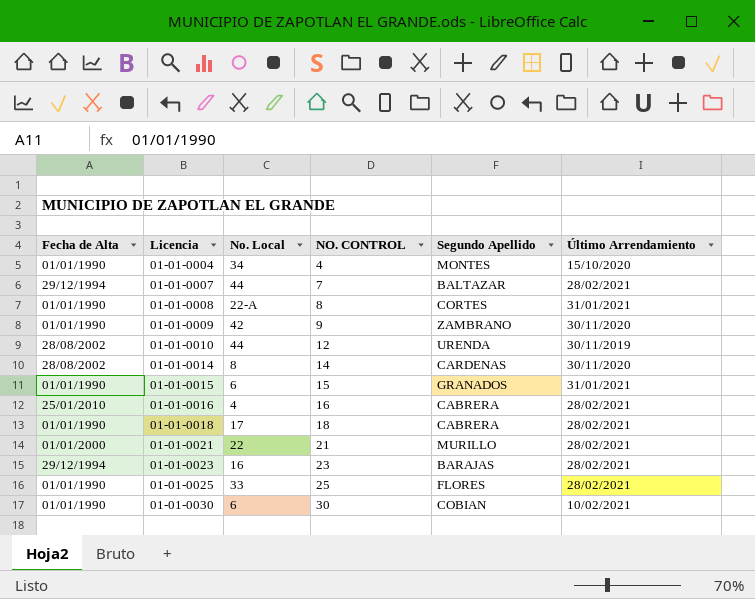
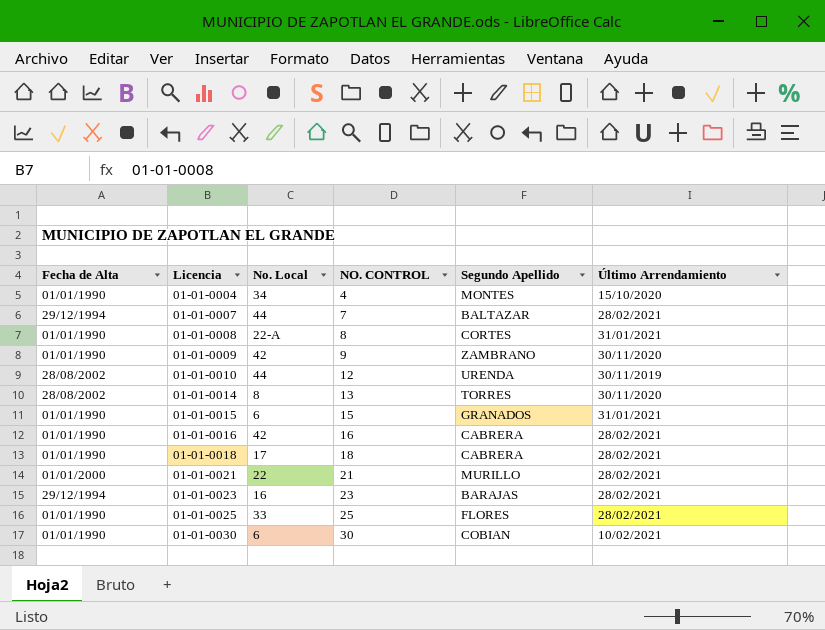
01-01-0014 | NO. CONTROL: 14 -> 13
01-01-0014 | Segundo Apellido: CARDENAS -> TORRES
01-01-0016 | Fecha de Alta: 25/01/2010 -> 01/01/1990
01-01-0016 | No. Local: 4 -> 42

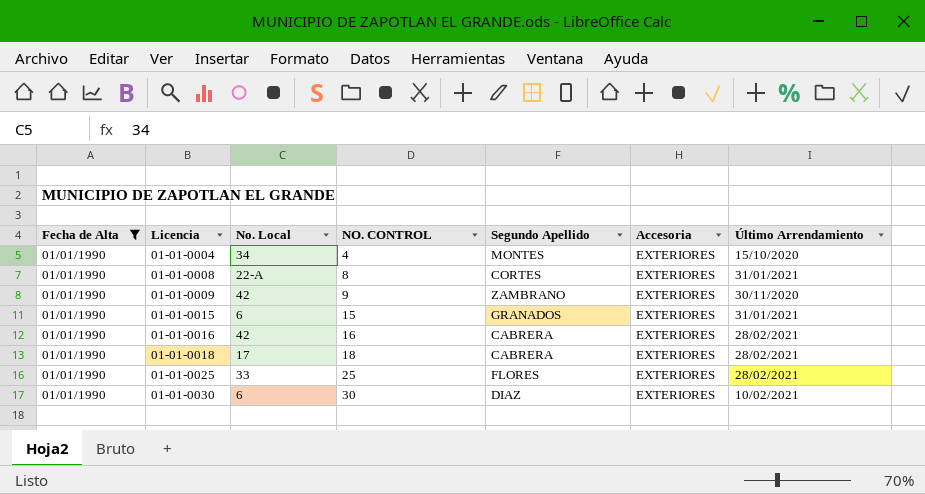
filter: none -> Fecha de Alta = 01/01/1990
column Accesoria | position: none -> 6
01-01-0030 | Segundo Apellido: COBIAN -> DIAZ

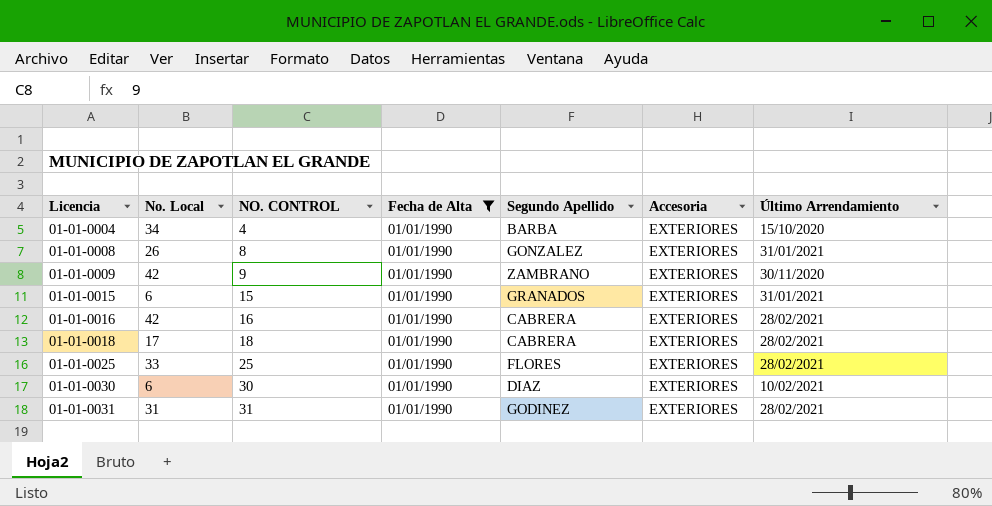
column Fecha de Alta | position: 1 -> 4
01-01-0004 | Segundo Apellido: MONTES -> BARBA
01-01-0008 | No. Local: 22-A -> 26
01-01-0008 | Segundo Apellido: CORTES -> GONZALEZ
row 01-01-0031: none -> 31 | 31 | 01/01/1990 | GODINEZ | EXTERIORES | 28/02/2021

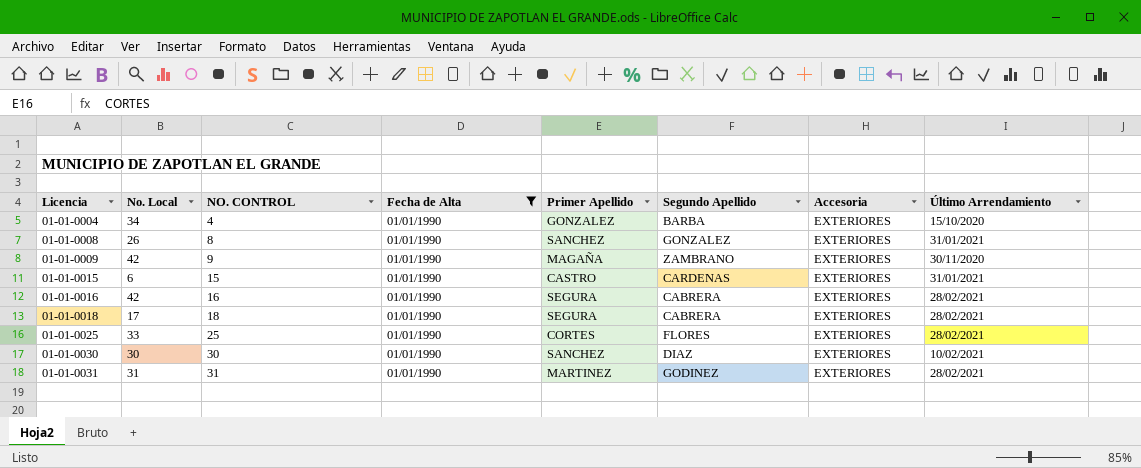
column Primer Apellido | position: none -> 5
01-01-0015 | Segundo Apellido: GRANADOS -> CARDENAS
01-01-0030 | No. Local: 6 -> 30

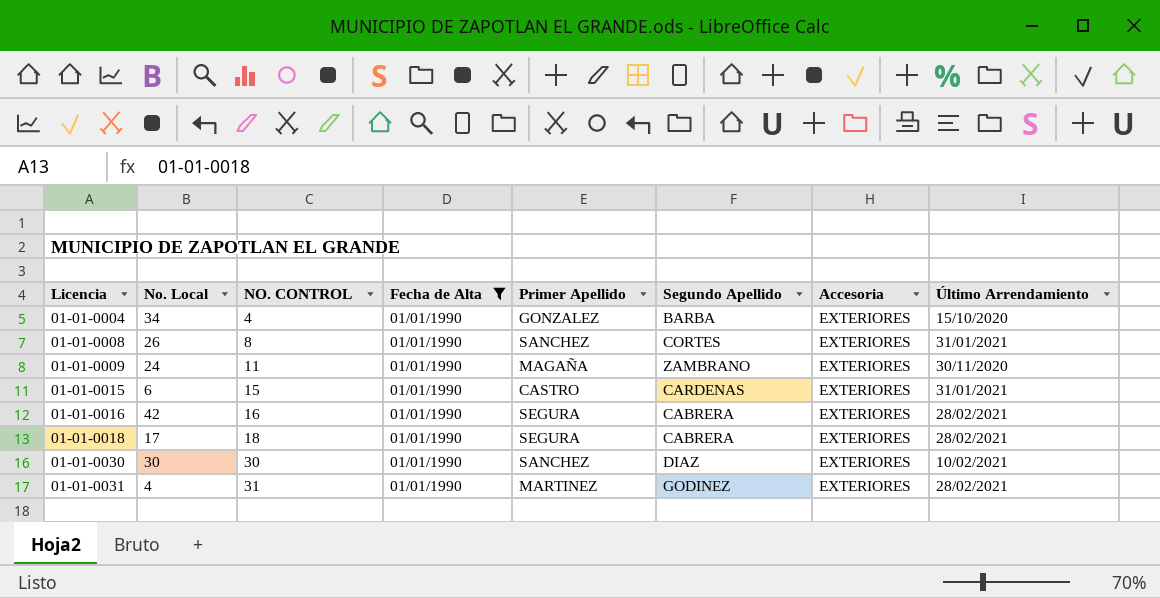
row 01-01-0025: 33 | 25 | 01/01/1990 | CORTES | FLORES | EXTERIORES | 28/02/2021 -> none
01-01-0008 | Segundo Apellido: GONZALEZ -> CORTES
01-01-0009 | No. Local: 42 -> 24
01-01-0009 | NO. CONTROL: 9 -> 11
01-01-0031 | No. Local: 31 -> 4

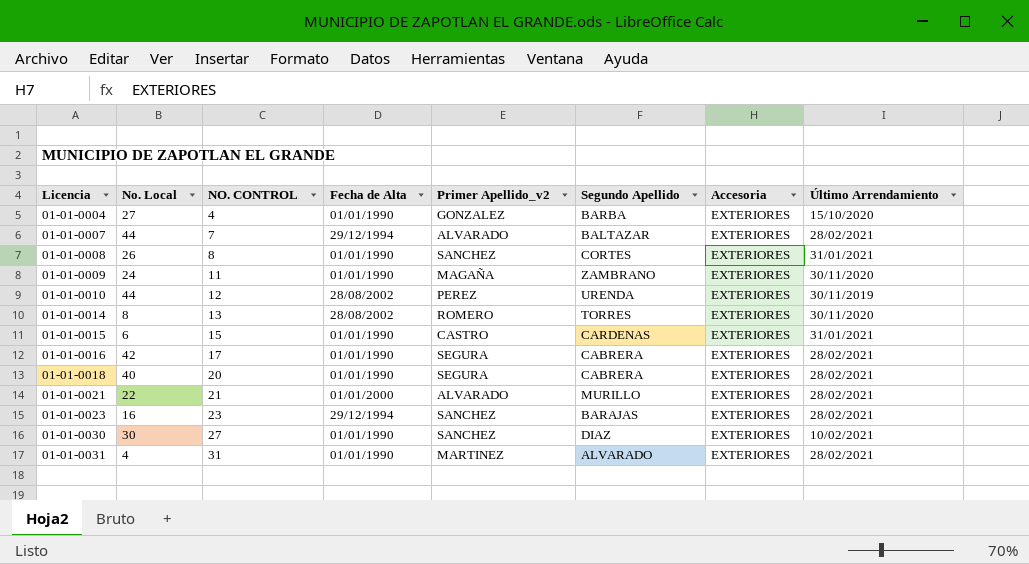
filter: Fecha de Alta = 01/01/1990 -> none
column name: Primer Apellido -> Primer Apellido_v2
01-01-0004 | No. Local: 34 -> 27
01-01-0016 | NO. CONTROL: 16 -> 17
01-01-0018 | No. Local: 17 -> 40
01-01-0018 | NO. CONTROL: 18 -> 20
01-01-0030 | NO. CONTROL: 30 -> 27
01-01-0031 | Segundo Apellido: GODINEZ -> ALVARADO

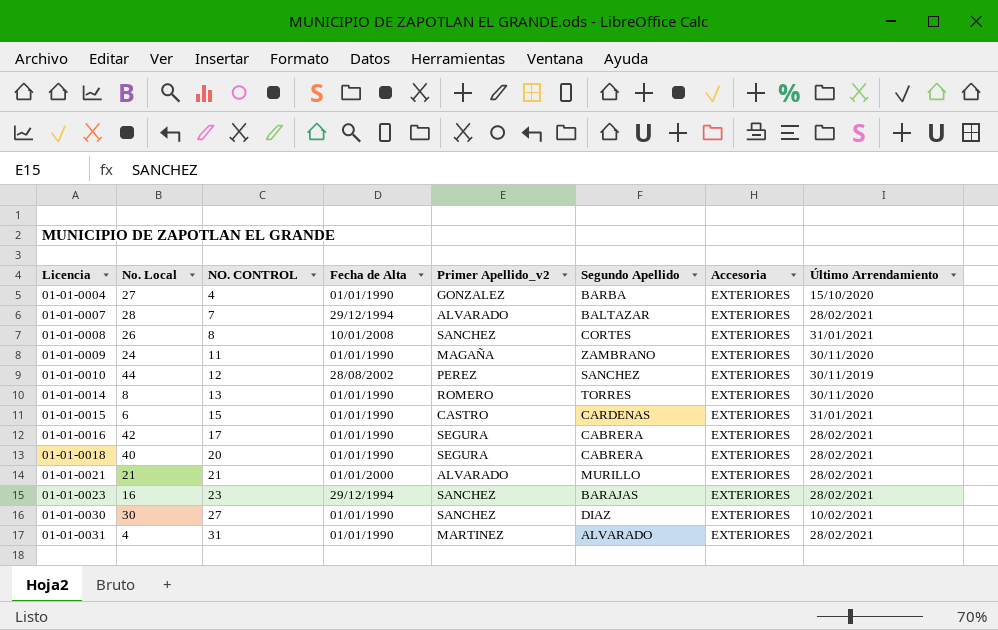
01-01-0007 | No. Local: 44 -> 28
01-01-0008 | Fecha de Alta: 01/01/1990 -> 10/01/2008
01-01-0010 | Segundo Apellido: URENDA -> SANCHEZ
01-01-0014 | Fecha de Alta: 28/08/2002 -> 01/01/1990
01-01-0021 | No. Local: 22 -> 21

